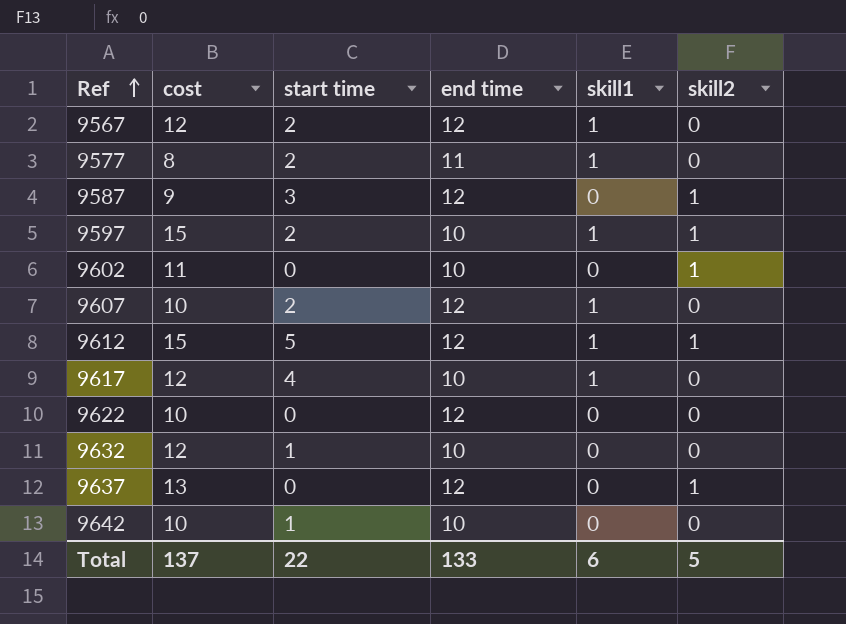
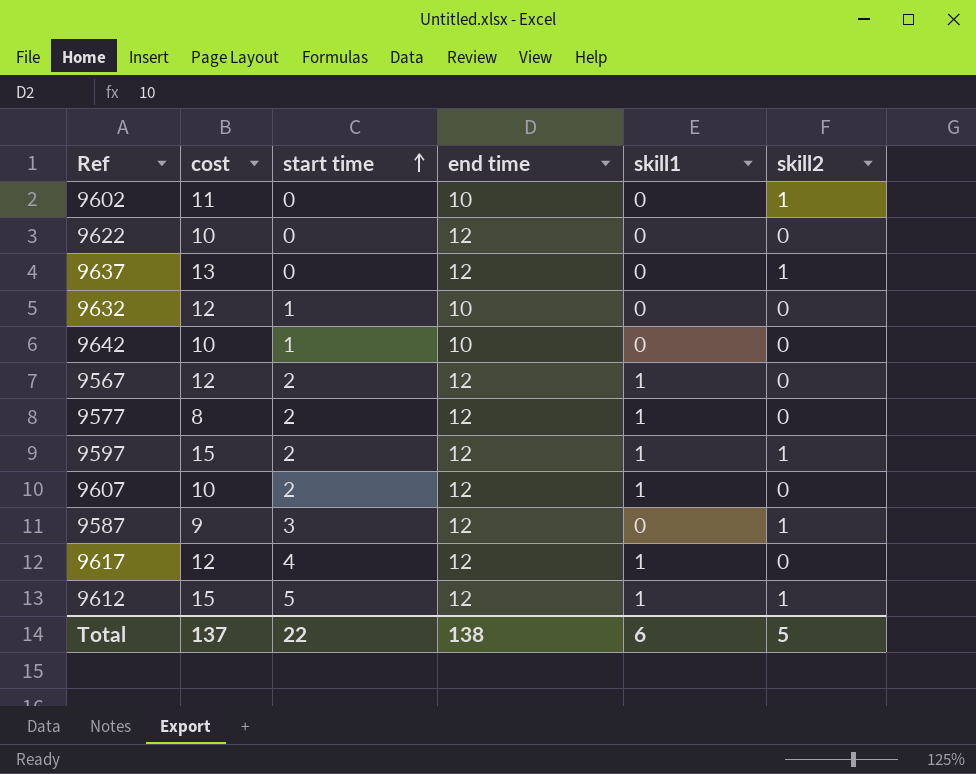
row order: Ref ascending -> start time ascending
9577 | end time: 11 -> 12
9597 | end time: 10 -> 12
9617 | end time: 10 -> 12
Total | end time: 133 -> 138

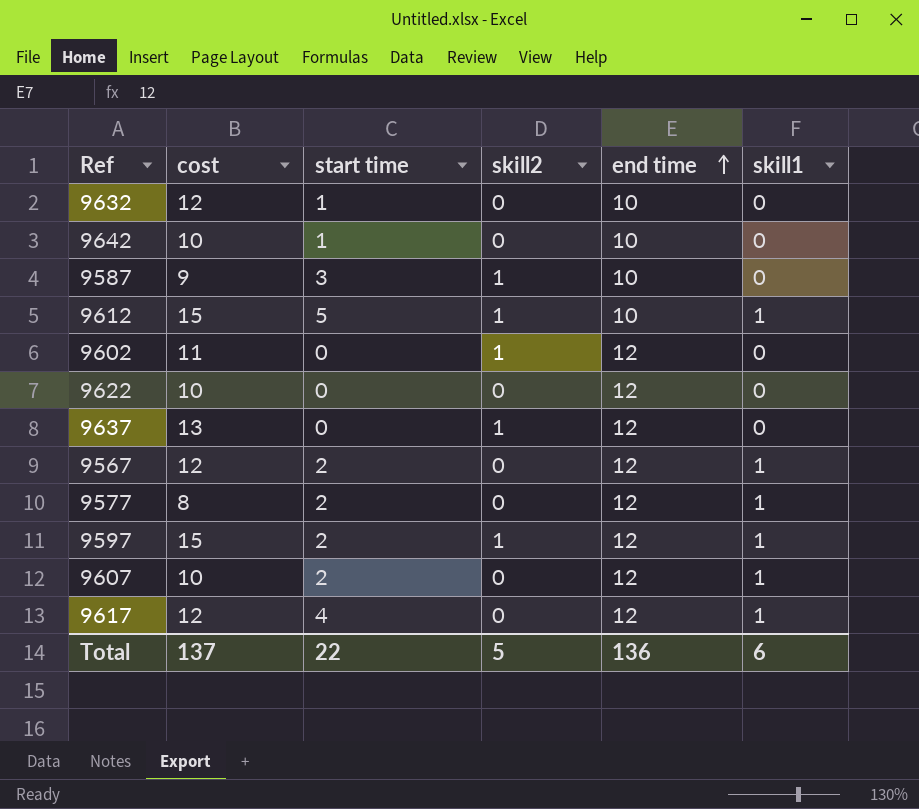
row order: start time ascending -> end time ascending
column skill2 | position: 6 -> 4
9587 | end time: 12 -> 10
9612 | end time: 12 -> 10
9602 | end time: 10 -> 12
Total | end time: 138 -> 136

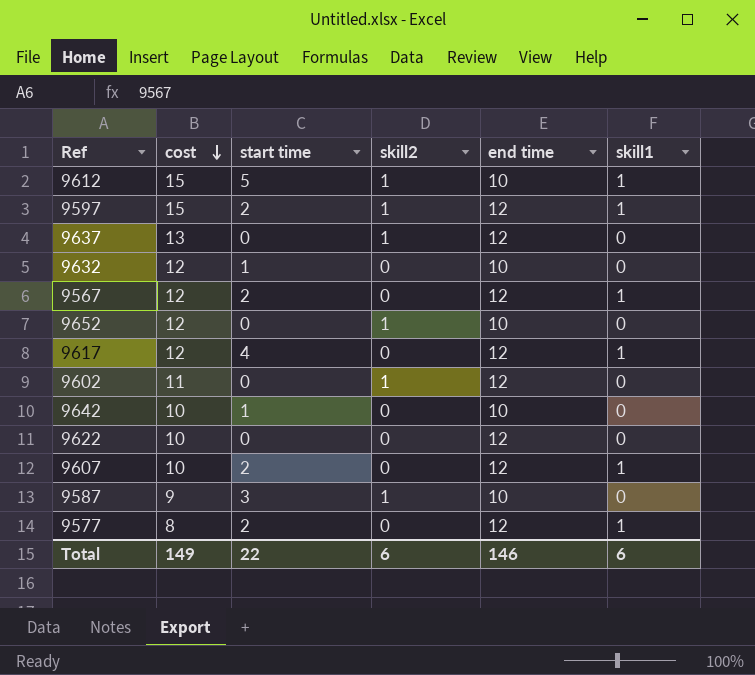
row order: end time ascending -> cost descending
row 9652: none -> 12 | 0 | 1 | 10 | 0
Total | cost: 137 -> 149
Total | skill2: 5 -> 6
Total | end time: 136 -> 146

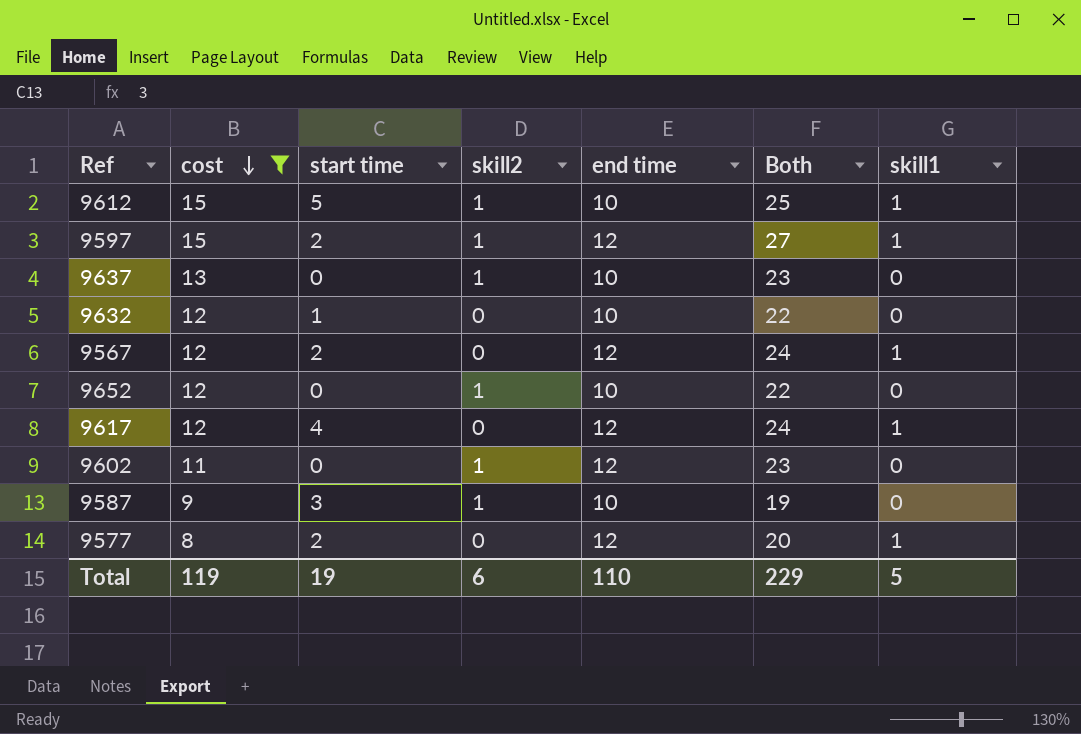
filter: none -> cost != 10
column Both | formula: none -> [cost] + [end time]
9637 | end time: 12 -> 10
Total | cost: 149 -> 119
Total | start time: 22 -> 19
Total | end time: 146 -> 110
Total | skill1: 6 -> 5

